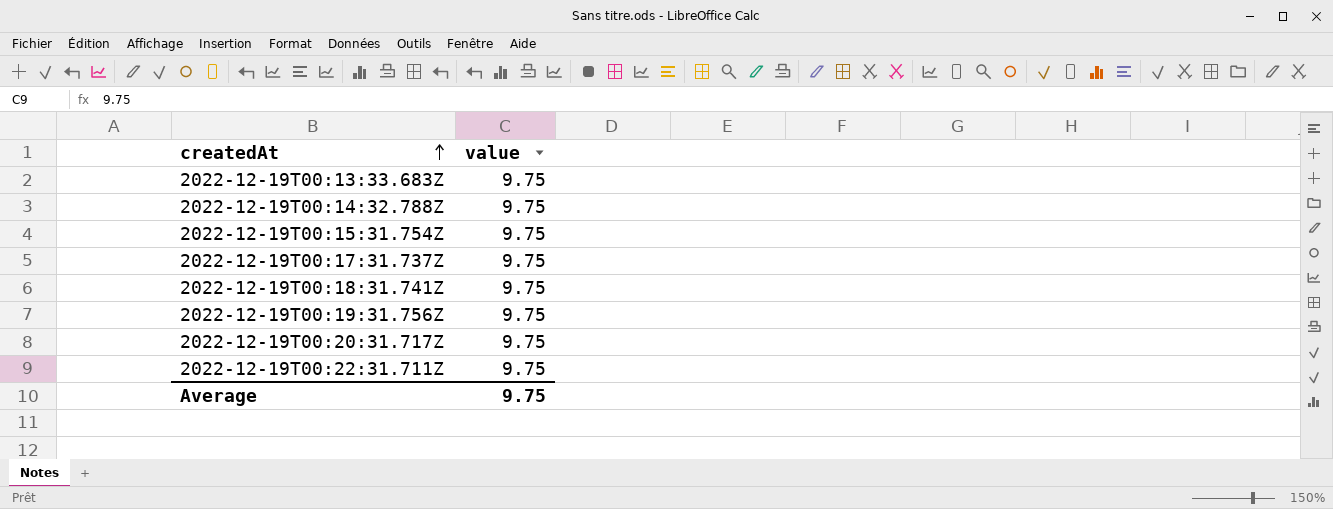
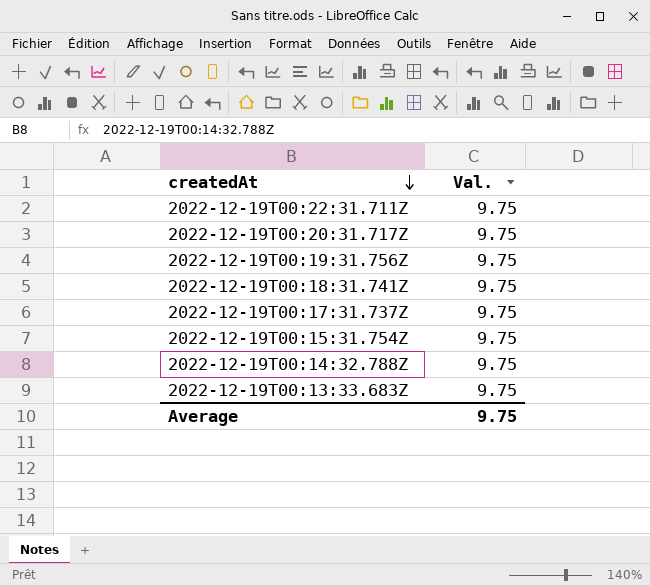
row order: createdAt ascending -> createdAt descending
column name: value -> Val.

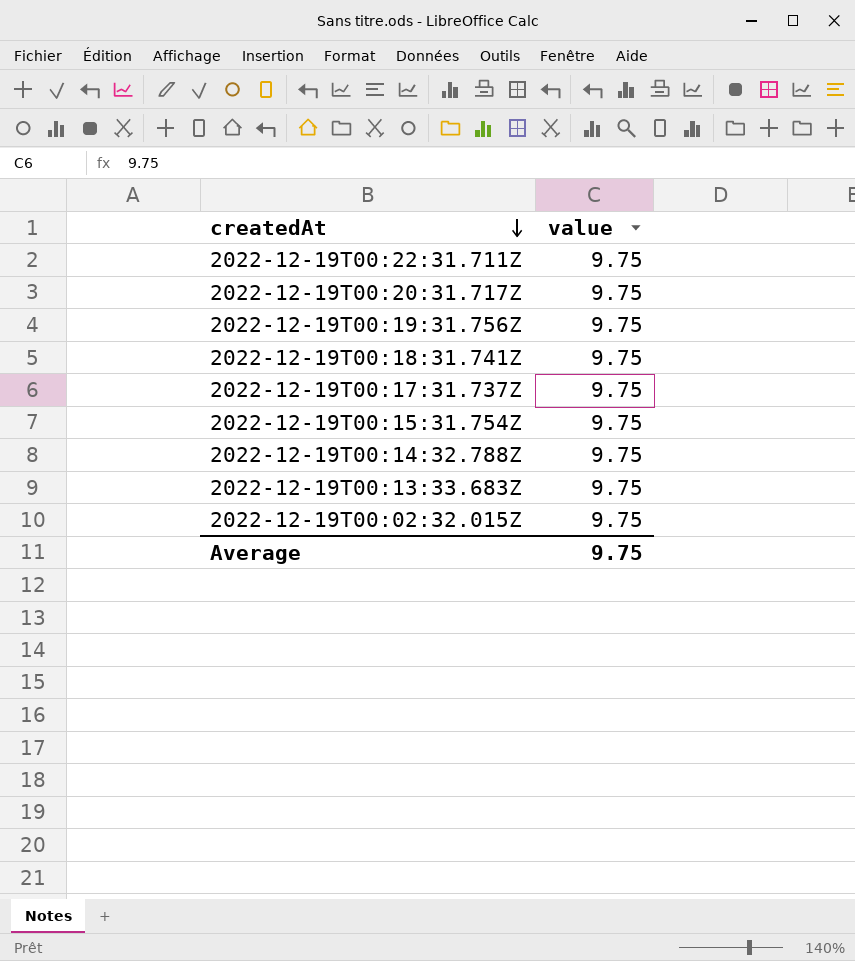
column name: Val. -> value
row 2022-12-19T00:02:32.015Z: none -> 9.75

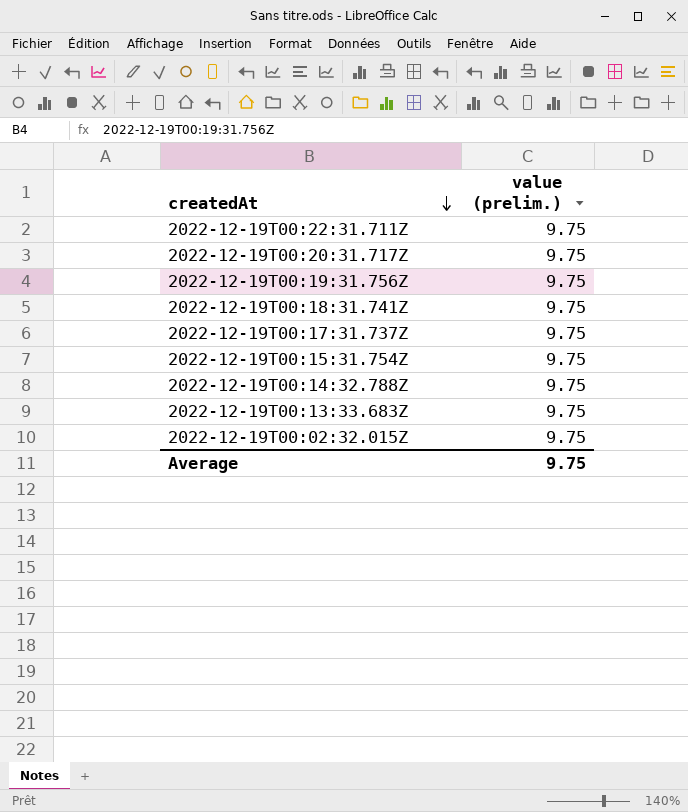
column name: value -> value (prelim.)

